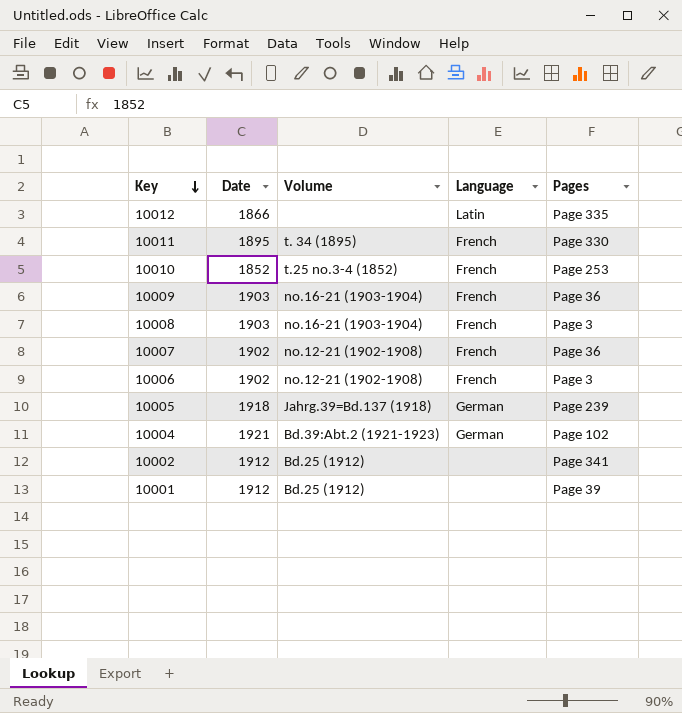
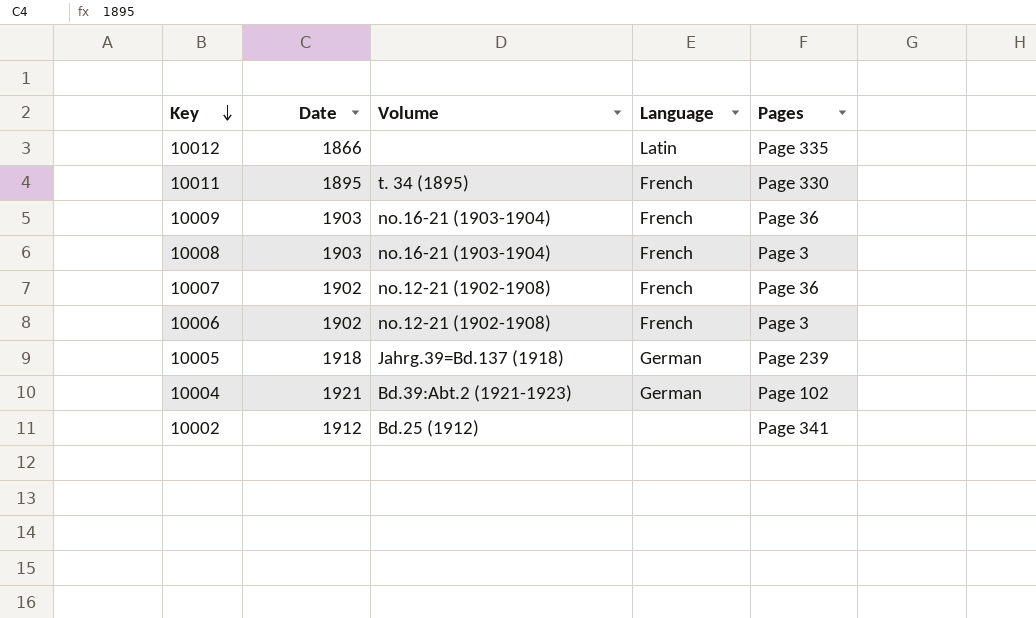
row 10010: 1852 | t.25 no.3-4 (1852) | French | Page 253 -> none
row 10001: 1912 | Bd.25 (1912) | none | Page 39 -> none

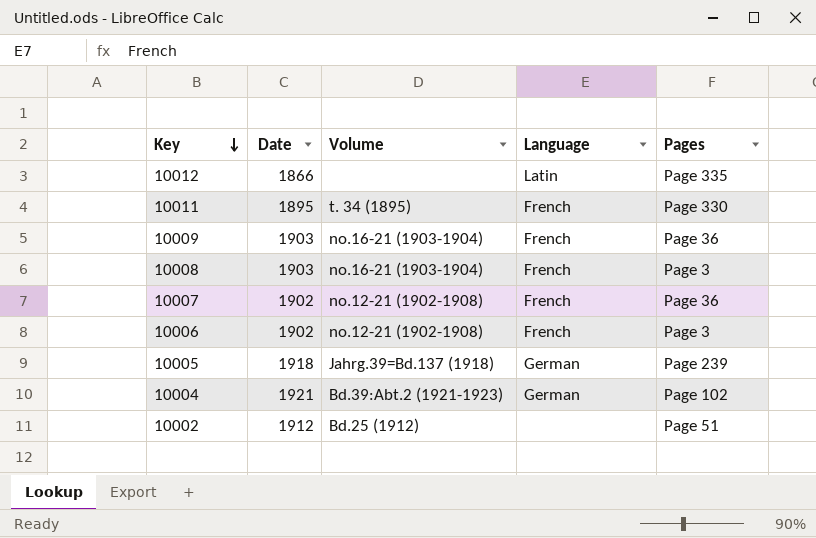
10002 | Pages: Page 341 -> Page 51

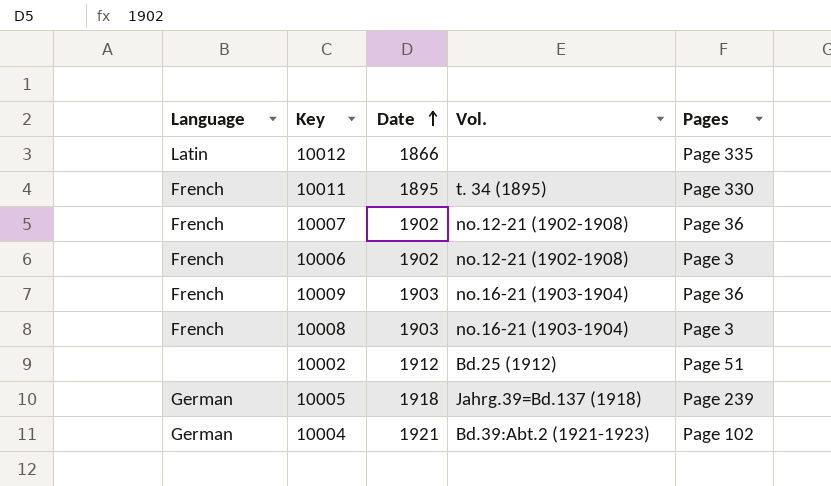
row order: Key descending -> Date ascending
column Language | position: 4 -> 1
column name: Volume -> Vol.

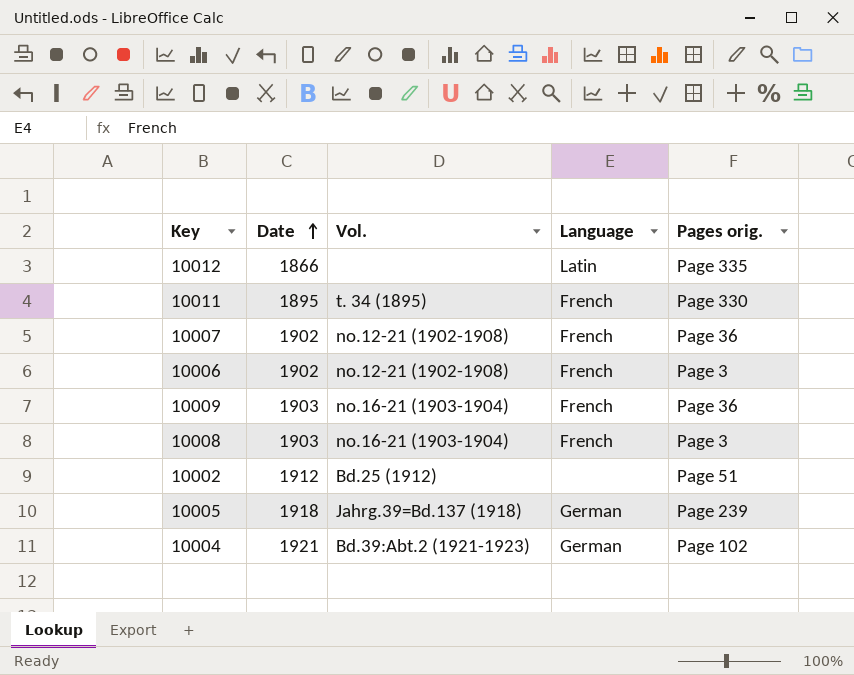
column Language | position: 1 -> 4
column name: Pages -> Pages orig.

